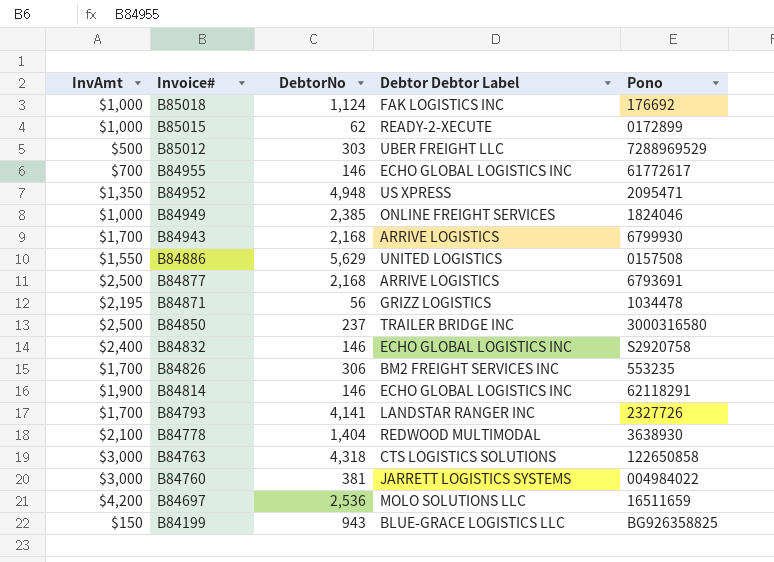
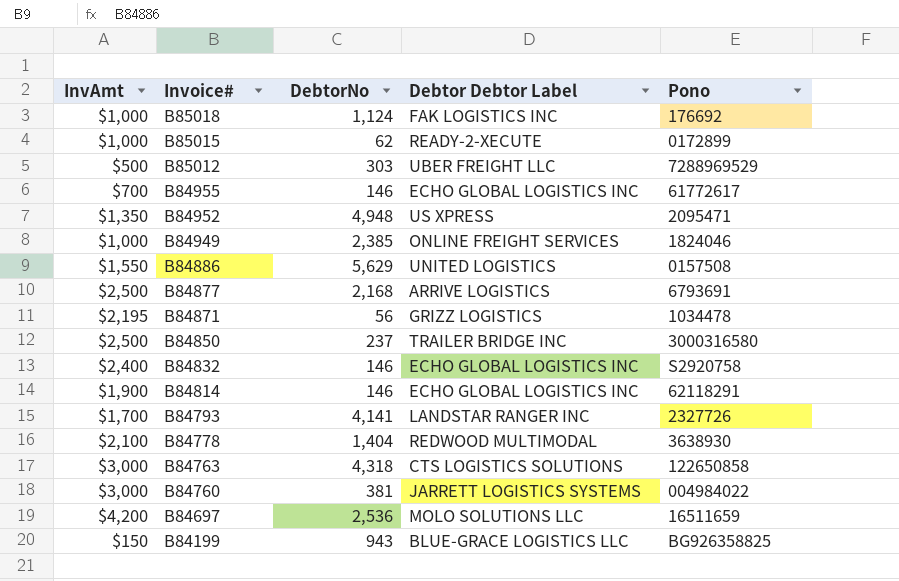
row B84943: $1,700 | 2,168 | ARRIVE LOGISTICS | 6799930 -> none
row B84826: $1,700 | 306 | BM2 FREIGHT SERVICES INC | 553235 -> none

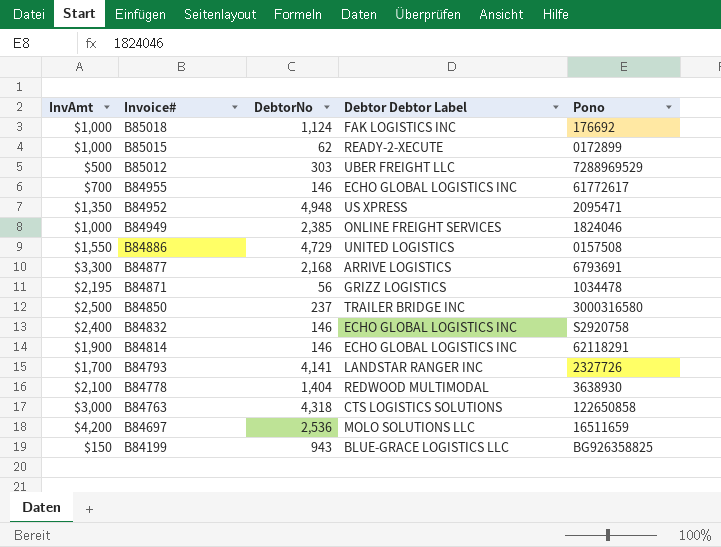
row B84760: $3,000 | 381 | JARRETT LOGISTICS SYSTEMS | 004984022 -> none
B84886 | DebtorNo: 5,629 -> 4,729
B84877 | InvAmt: $2,500 -> $3,300

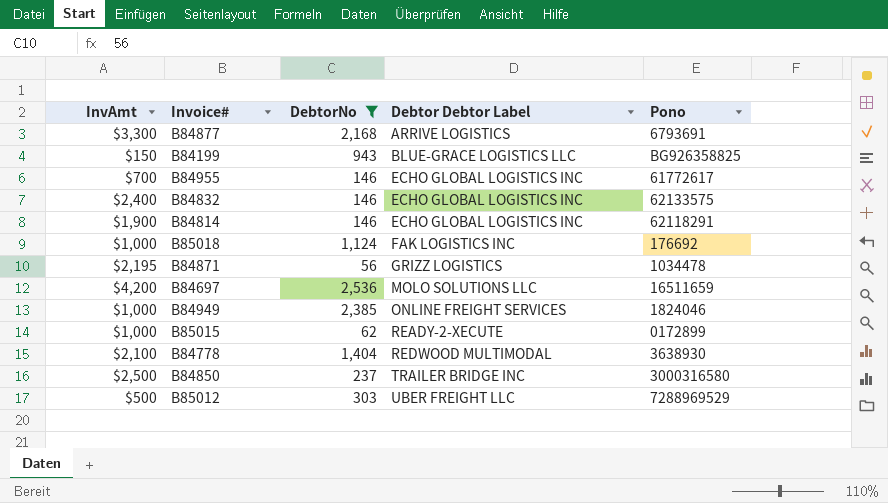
filter: none -> DebtorNo <= 2,536
row order: Invoice# descending -> Debtor Debtor Label ascending
B84832 | Pono: S2920758 -> 62133575

